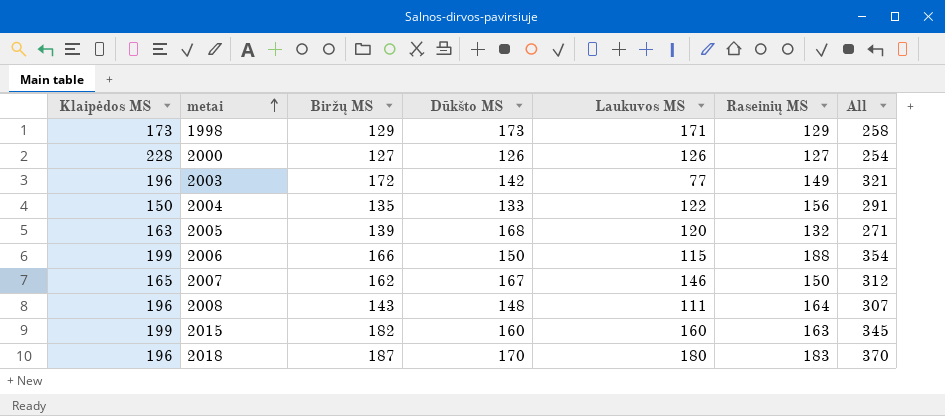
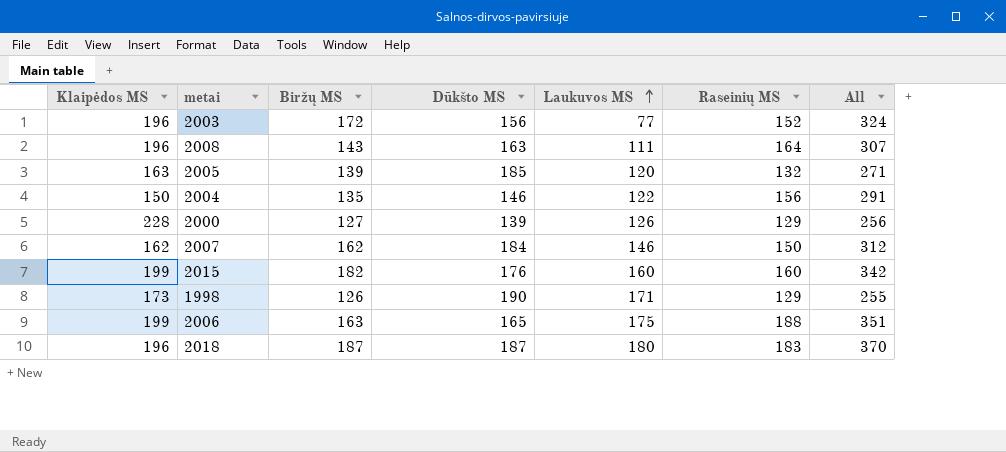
row order: metai ascending -> Laukuvos MS ascending
2003 | Dūkšto MS: 142 -> 156
2003 | Raseinių MS: 149 -> 152
2003 | All: 321 -> 324
2008 | Dūkšto MS: 148 -> 163
2005 | Dūkšto MS: 168 -> 185
2004 | Dūkšto MS: 133 -> 146
2000 | Dūkšto MS: 126 -> 139
2000 | Raseinių MS: 127 -> 129
2000 | All: 254 -> 256
2007 | Klaipėdos MS: 165 -> 162
2007 | Dūkšto MS: 167 -> 184
2015 | Dūkšto MS: 160 -> 176
2015 | Raseinių MS: 163 -> 160
2015 | All: 345 -> 342
1998 | Biržų MS: 129 -> 126
1998 | Dūkšto MS: 173 -> 190
1998 | All: 258 -> 255
2006 | Biržų MS: 166 -> 163
2006 | Dūkšto MS: 150 -> 165
2006 | Laukuvos MS: 115 -> 175
2006 | All: 354 -> 351
2018 | Dūkšto MS: 170 -> 187

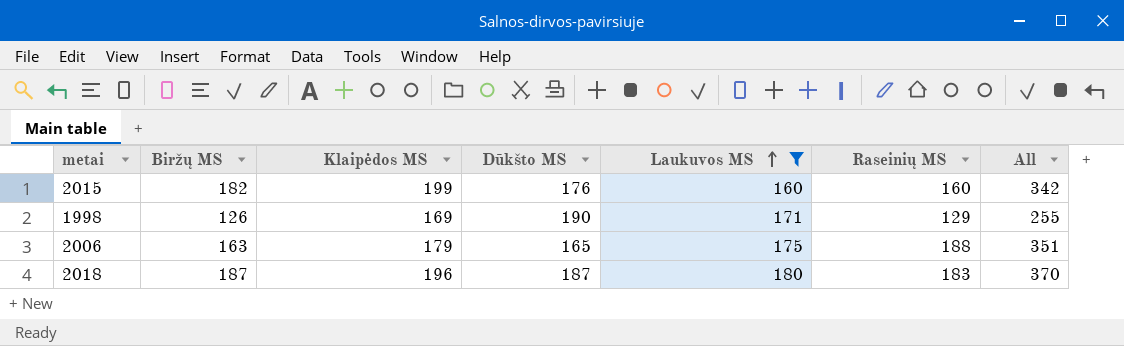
filter: none -> Laukuvos MS >= 160
column Klaipėdos MS | position: 1 -> 3
1998 | Klaipėdos MS: 173 -> 169
2006 | Klaipėdos MS: 199 -> 179

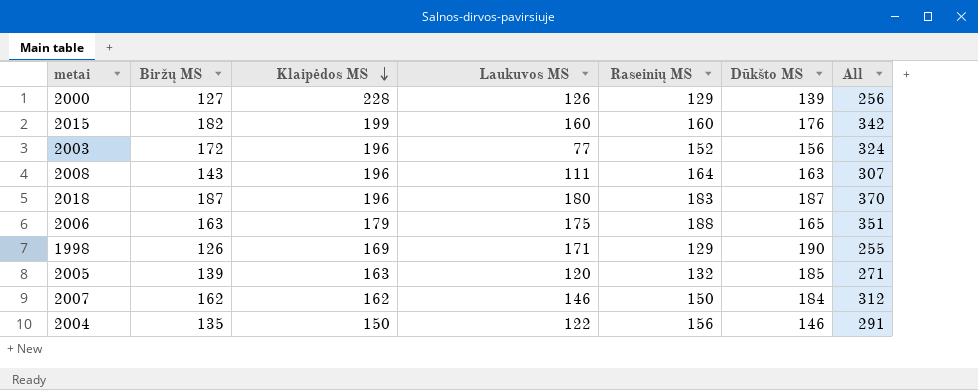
filter: Laukuvos MS >= 160 -> none
row order: Laukuvos MS ascending -> Klaipėdos MS descending
column Dūkšto MS | position: 4 -> 6

